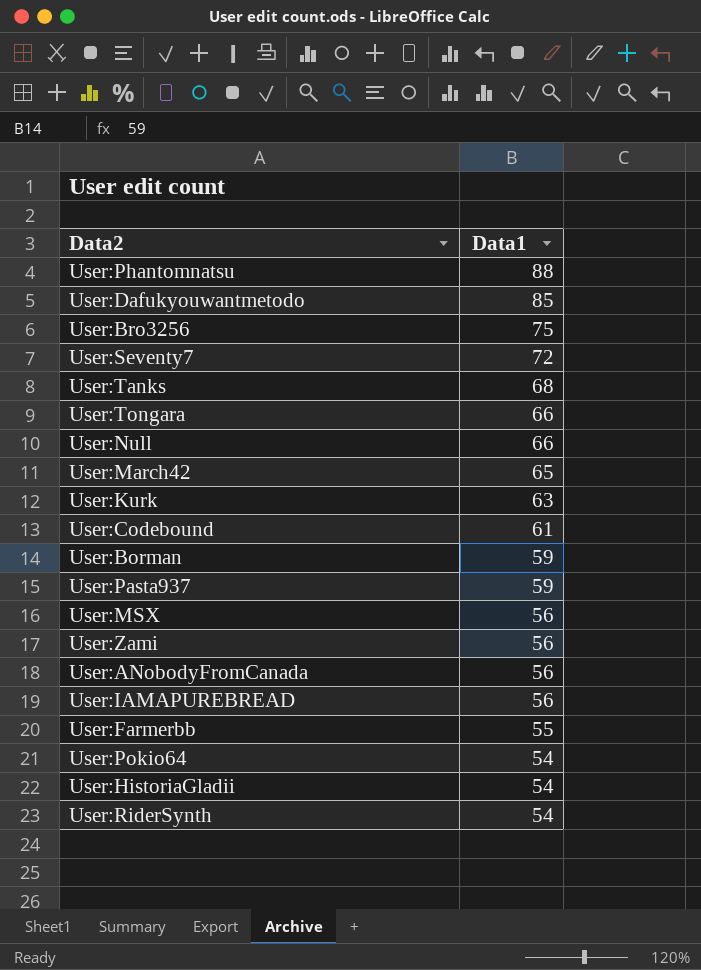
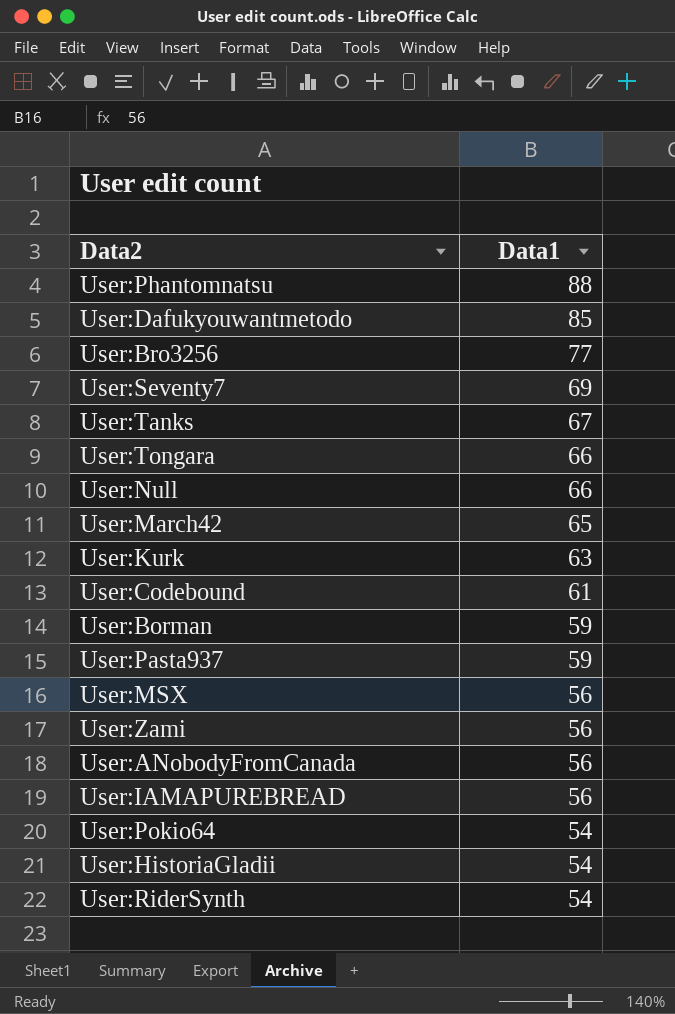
row User:Farmerbb: 55 -> none
User:Bro3256 | Data1: 75 -> 77
User:Seventy7 | Data1: 72 -> 69
User:Tanks | Data1: 68 -> 67

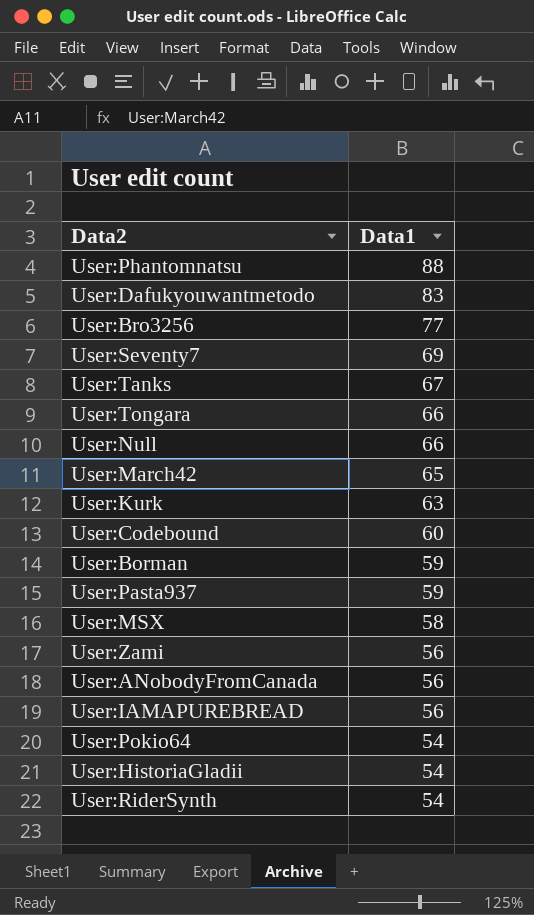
User:Dafukyouwantmetodo | Data1: 85 -> 83
User:Codebound | Data1: 61 -> 60
User:MSX | Data1: 56 -> 58

